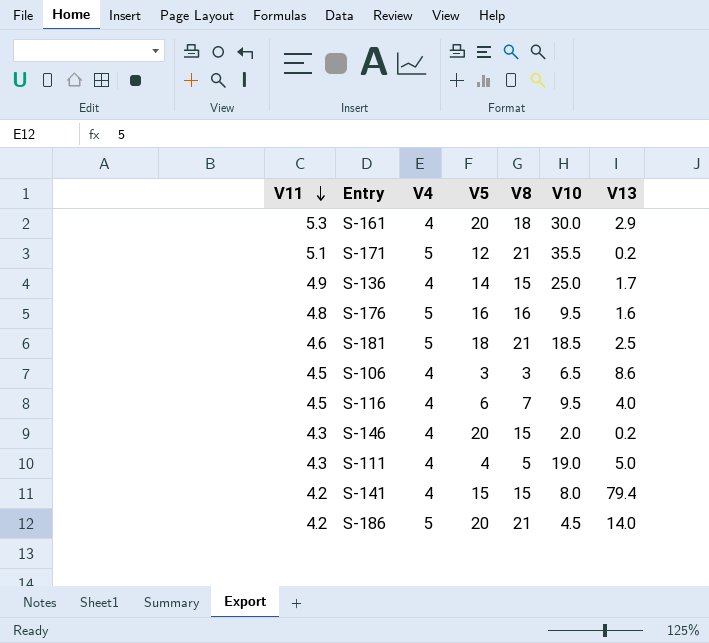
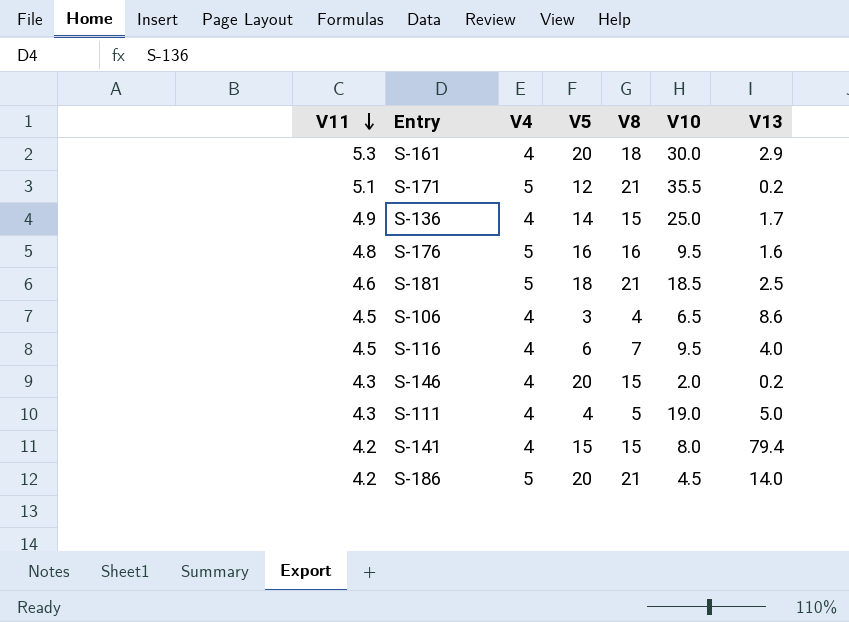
S-106 | V8: 3 -> 4

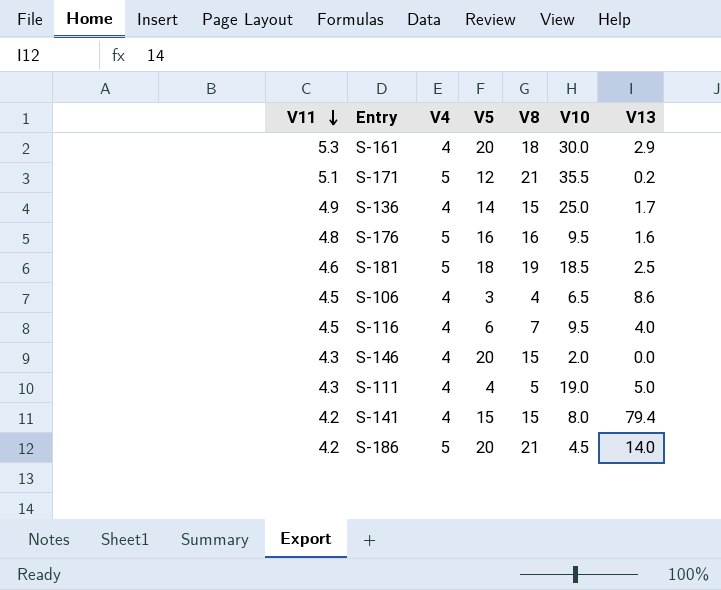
S-181 | V8: 21 -> 19
S-146 | V13: 0.2 -> 0.0

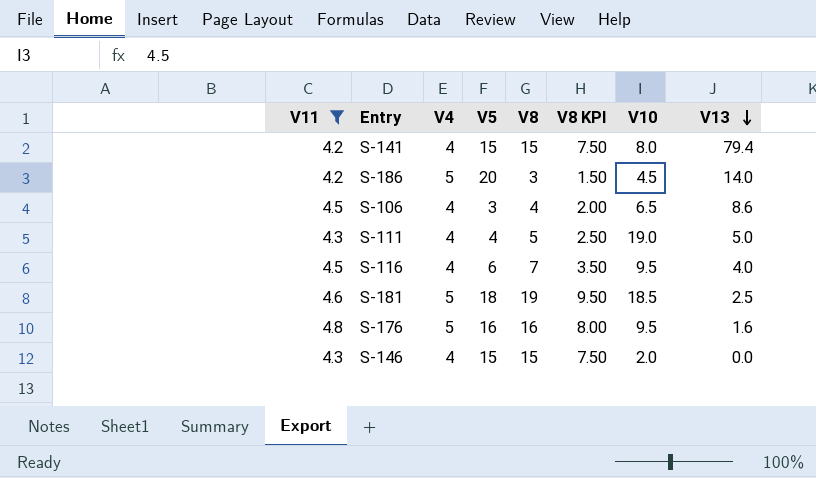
filter: none -> V11 <= 4.8
row order: V11 descending -> V13 descending
column V8 KPI | formula: none -> [V8] * 0.5
S-186 | V8: 21 -> 3
S-146 | V5: 20 -> 15

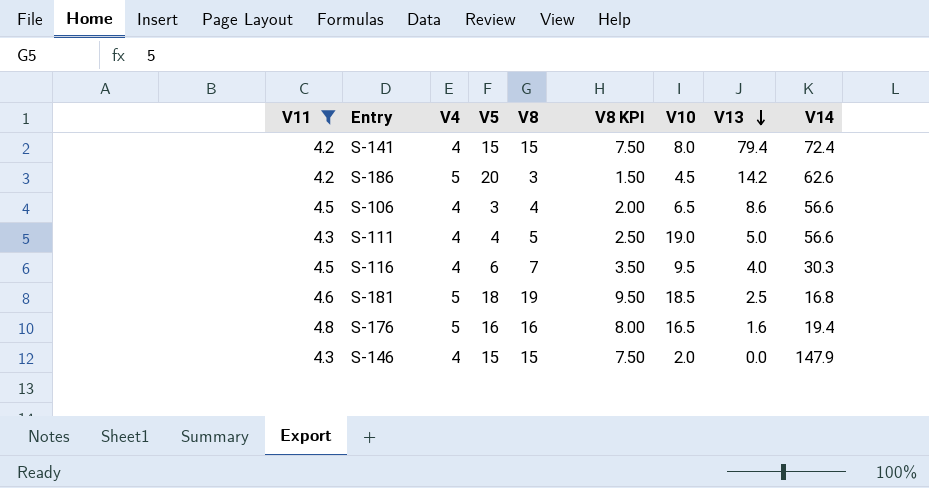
column V14 | position: none -> 9
S-186 | V13: 14.0 -> 14.2
S-176 | V10: 9.5 -> 16.5

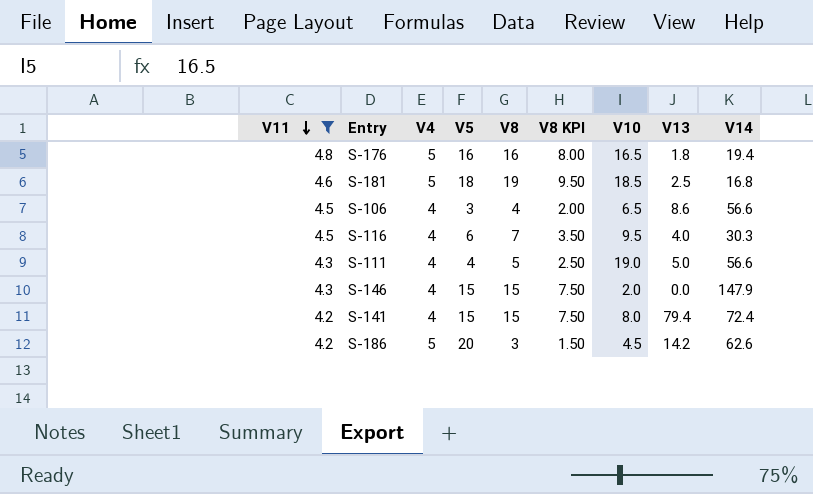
row order: V13 descending -> V11 descending
S-176 | V13: 1.6 -> 1.8

